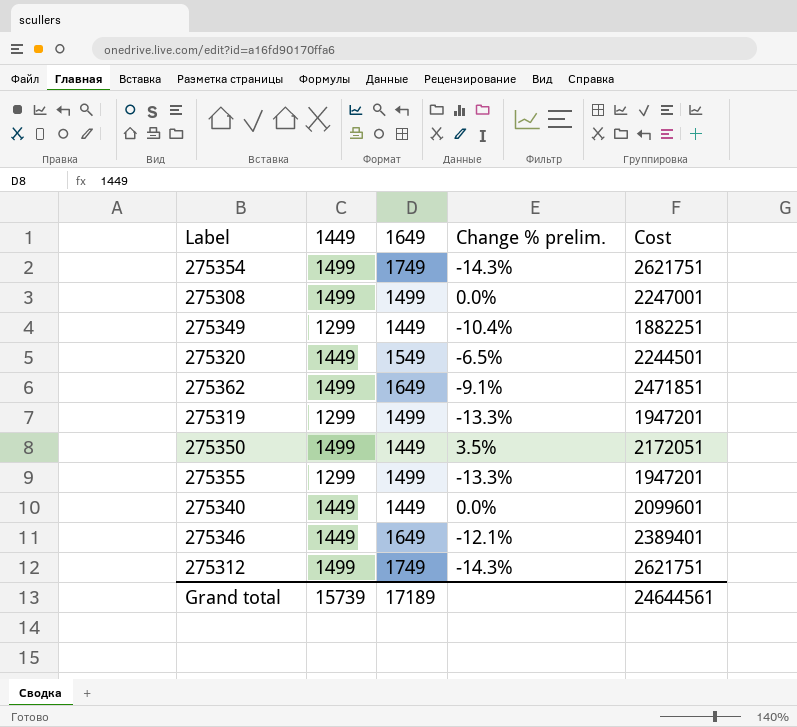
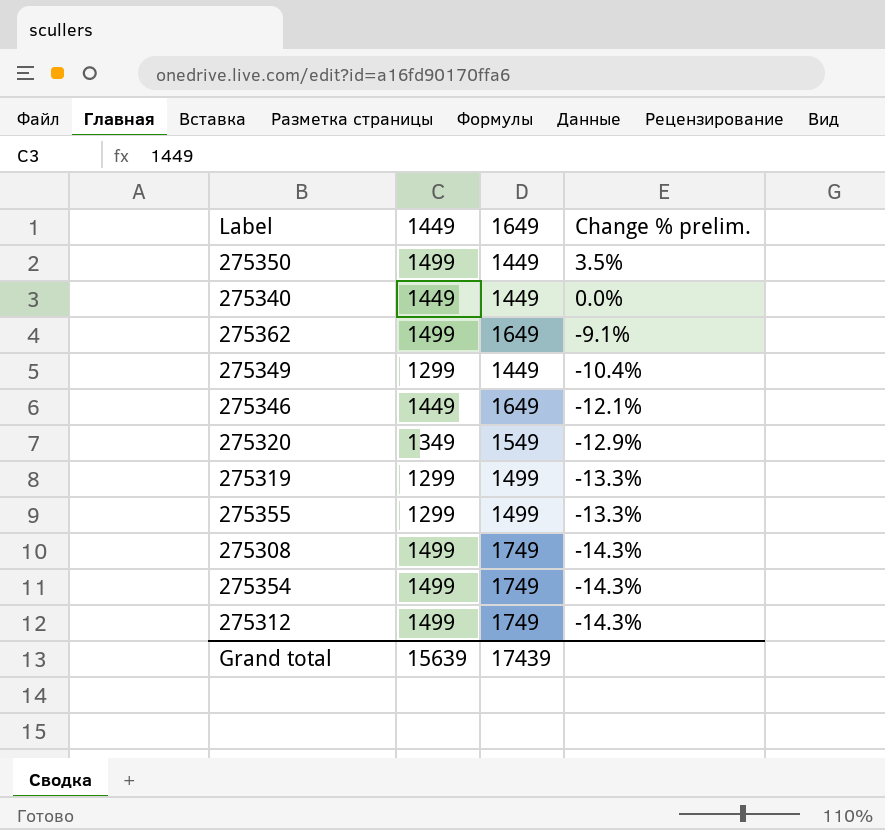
row order: none -> Change % prelim. descending
column Cost | formula: [1449] * [1649] -> none
275320 | 1449: 1449 -> 1349
275320 | Change % prelim.: -6.5% -> -12.9%
275308 | 1649: 1499 -> 1749
275308 | Change % prelim.: 0.0% -> -14.3%
Grand total | 1449: 15739 -> 15639
Grand total | 1649: 17189 -> 17439

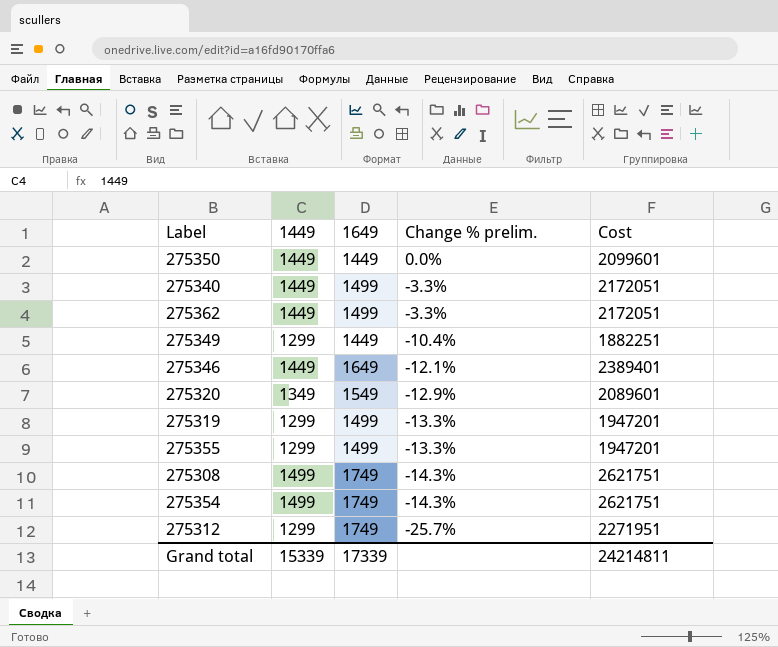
column Cost | formula: none -> [1449] * [1649]
275350 | 1449: 1499 -> 1449
275350 | Change % prelim.: 3.5% -> 0.0%
275340 | 1649: 1449 -> 1499
275340 | Change % prelim.: 0.0% -> -3.3%
275362 | 1449: 1499 -> 1449
275362 | 1649: 1649 -> 1499
275362 | Change % prelim.: -9.1% -> -3.3%
275312 | 1449: 1499 -> 1299
275312 | Change % prelim.: -14.3% -> -25.7%
Grand total | 1449: 15639 -> 15339
Grand total | 1649: 17439 -> 17339

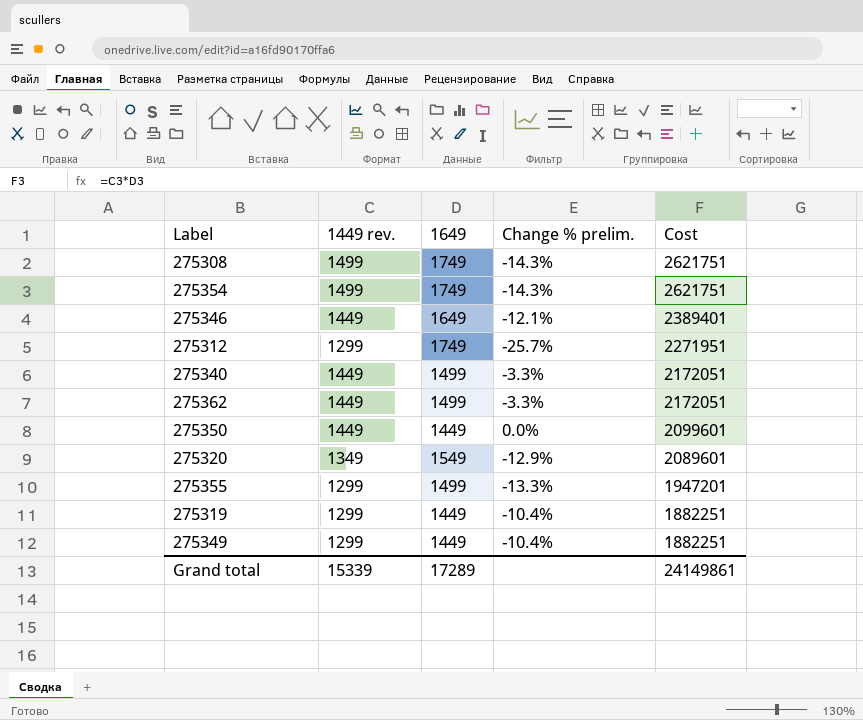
row order: Change % prelim. descending -> Cost descending
column name: 1449 -> 1449 rev.
275319 | 1649: 1499 -> 1449
275319 | Change % prelim.: -13.3% -> -10.4%
275319 | Cost: 1947201 -> 1882251
Grand total | 1649: 17339 -> 17289
Grand total | Cost: 24214811 -> 24149861

